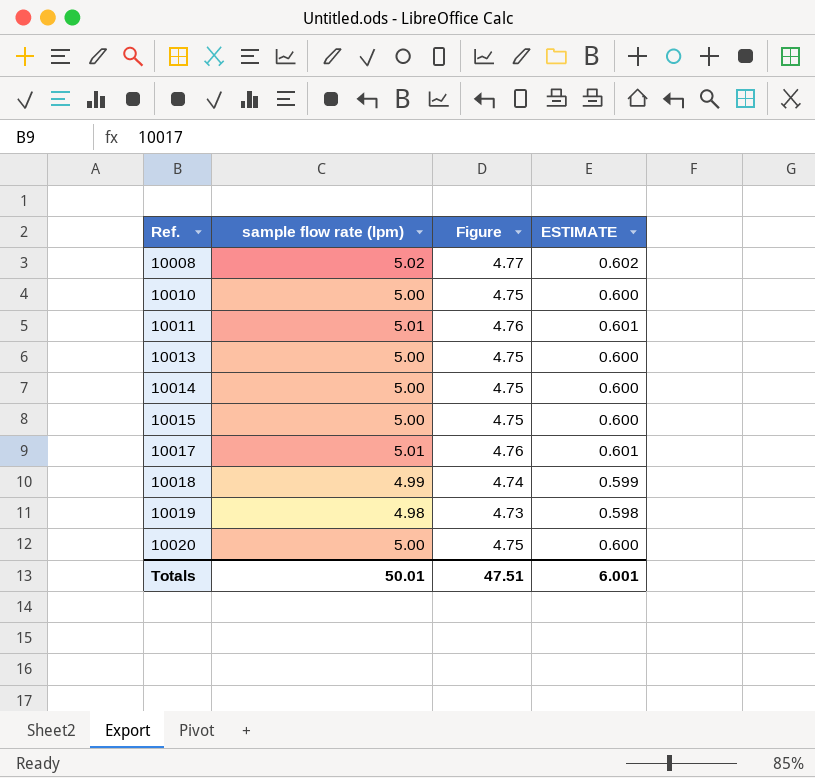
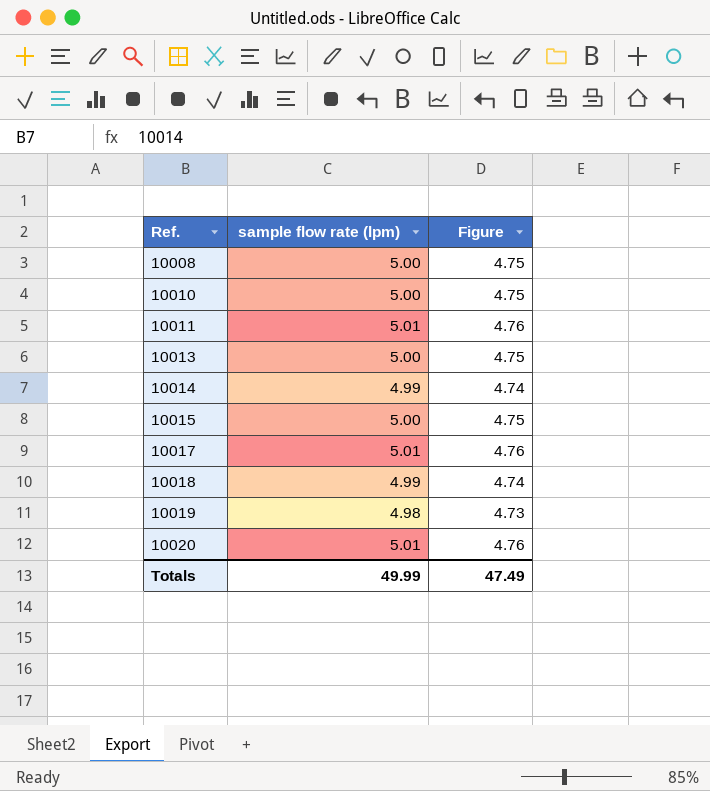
column ESTIMATE | formula: [sample flow rate (lpm)] * 0.12 -> none
10008 | sample flow rate (lpm): 5.02 -> 5.00
10008 | Figure: 4.77 -> 4.75
10014 | sample flow rate (lpm): 5.00 -> 4.99
10014 | Figure: 4.75 -> 4.74
10020 | sample flow rate (lpm): 5.00 -> 5.01
10020 | Figure: 4.75 -> 4.76
Totals | sample flow rate (lpm): 50.01 -> 49.99
Totals | Figure: 47.51 -> 47.49

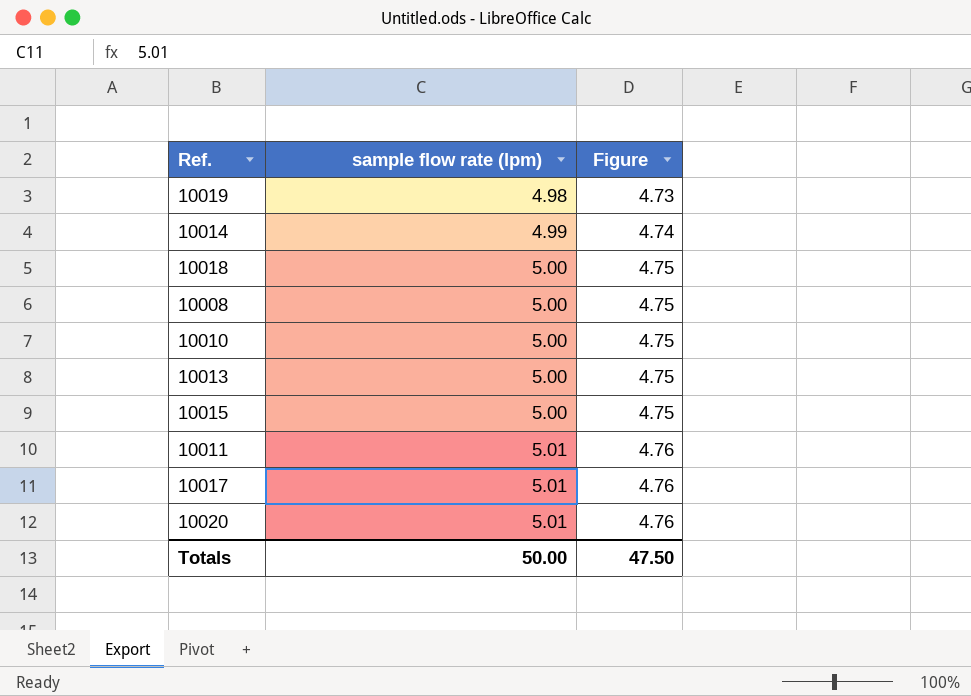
row order: Ref. ascending -> sample flow rate (lpm) ascending
10018 | sample flow rate (lpm): 4.99 -> 5.00
10018 | Figure: 4.74 -> 4.75
Totals | sample flow rate (lpm): 49.99 -> 50.00
Totals | Figure: 47.49 -> 47.50

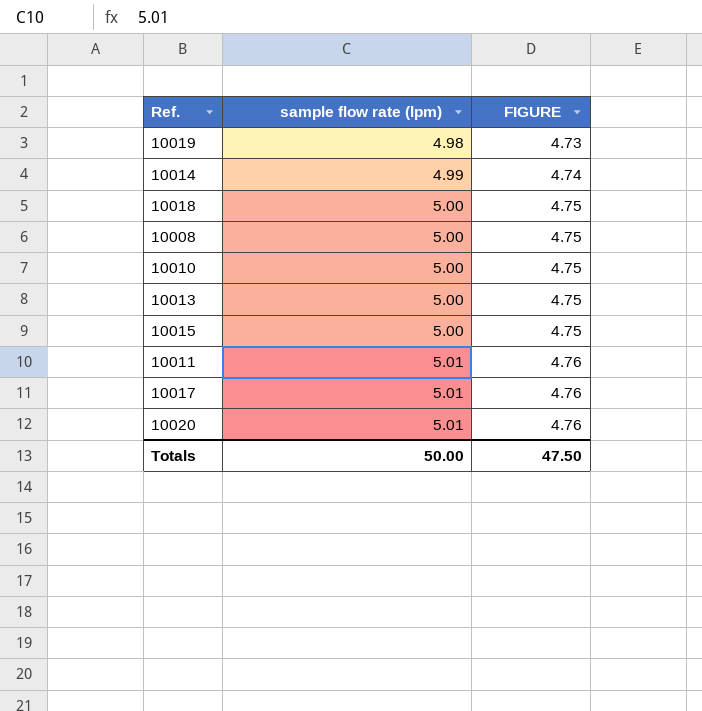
column name: Figure -> FIGURE

